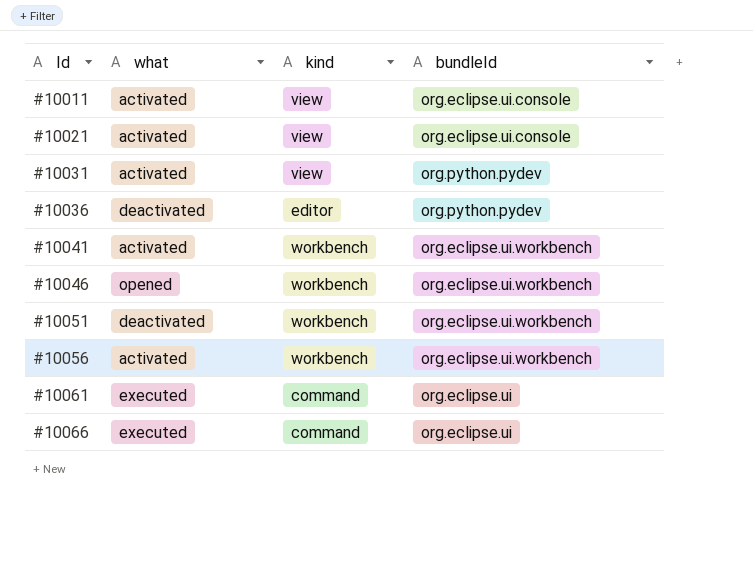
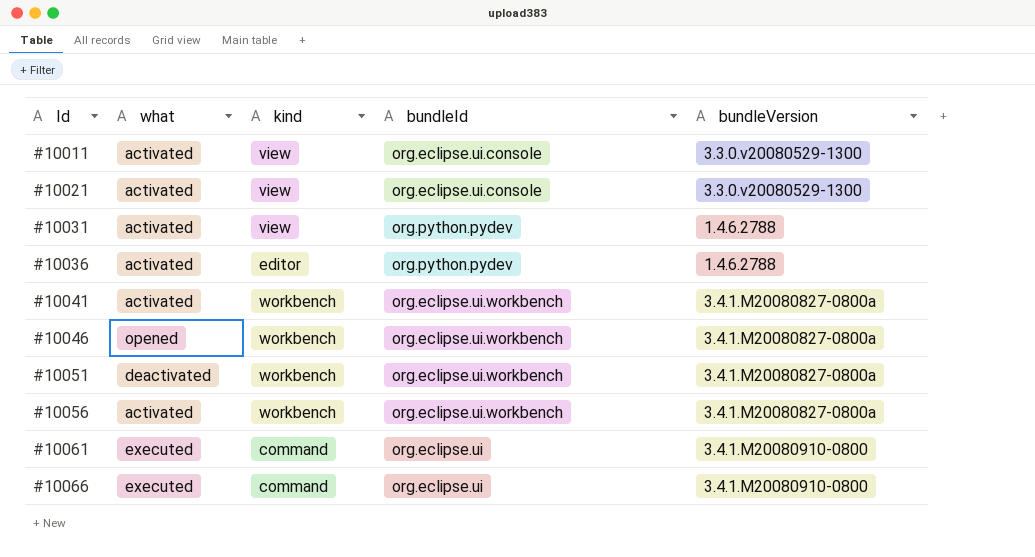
column bundleVersion | position: none -> 5
#10036 | what: deactivated -> activated

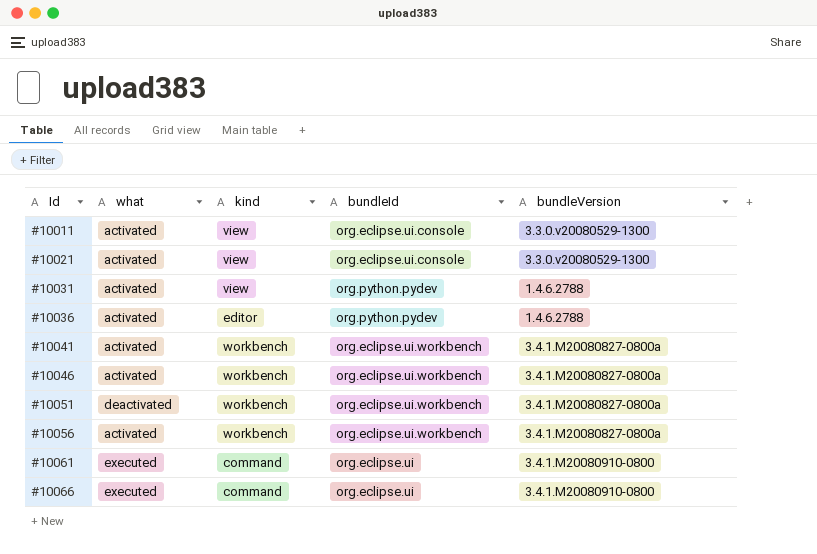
#10046 | what: opened -> activated

